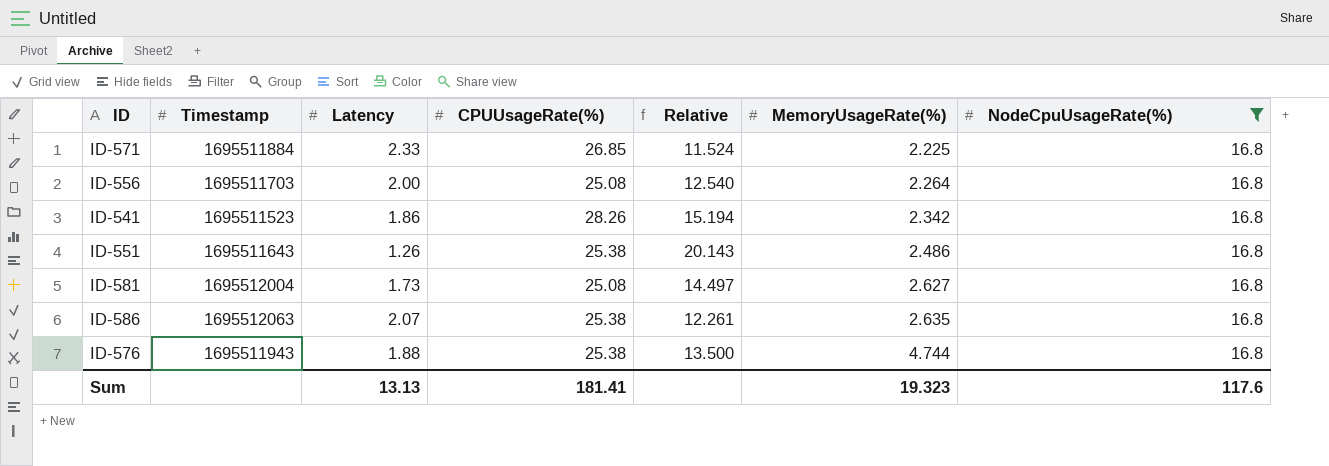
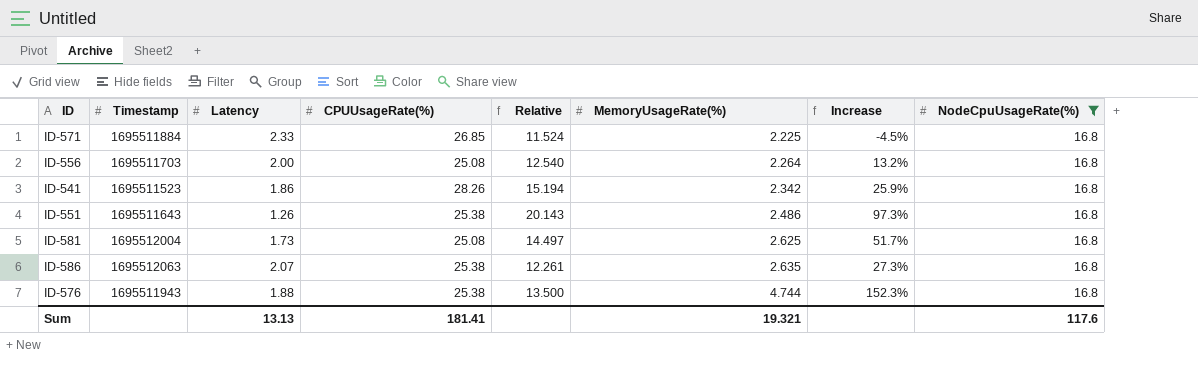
column Increase | formula: none -> ([MemoryUsageRate(%)] - [Latency]) / [Latency]
ID-581 | MemoryUsageRate(%): 2.627 -> 2.625
Sum | MemoryUsageRate(%): 19.323 -> 19.321

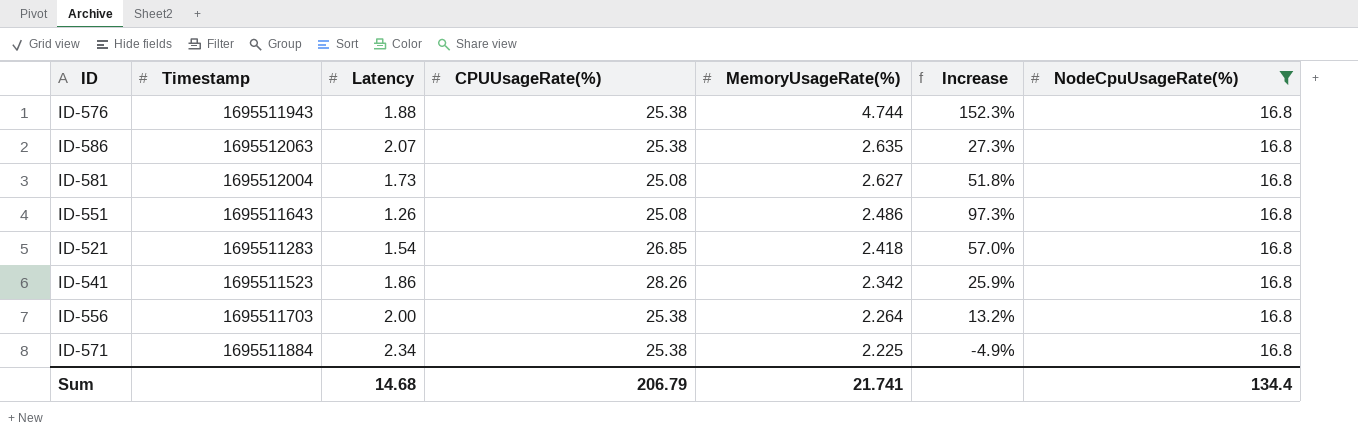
row order: MemoryUsageRate(%) ascending -> MemoryUsageRate(%) descending
column Relative | formula: [CPUUsageRate(%)] / [Latency] -> none
ID-581 | MemoryUsageRate(%): 2.625 -> 2.627
ID-581 | Increase: 51.7% -> 51.8%
ID-551 | CPUUsageRate(%): 25.38 -> 25.08
row ID-521: none -> 1695511283 | 1.54 | 26.85 | 2.418 | 57.0% | 16.8
ID-556 | CPUUsageRate(%): 25.08 -> 25.38
ID-571 | Latency: 2.33 -> 2.34
ID-571 | CPUUsageRate(%): 26.85 -> 25.38
ID-571 | Increase: -4.5% -> -4.9%
Sum | Latency: 13.13 -> 14.68
Sum | CPUUsageRate(%): 181.41 -> 206.79
Sum | MemoryUsageRate(%): 19.321 -> 21.741
Sum | NodeCpuUsageRate(%): 117.6 -> 134.4

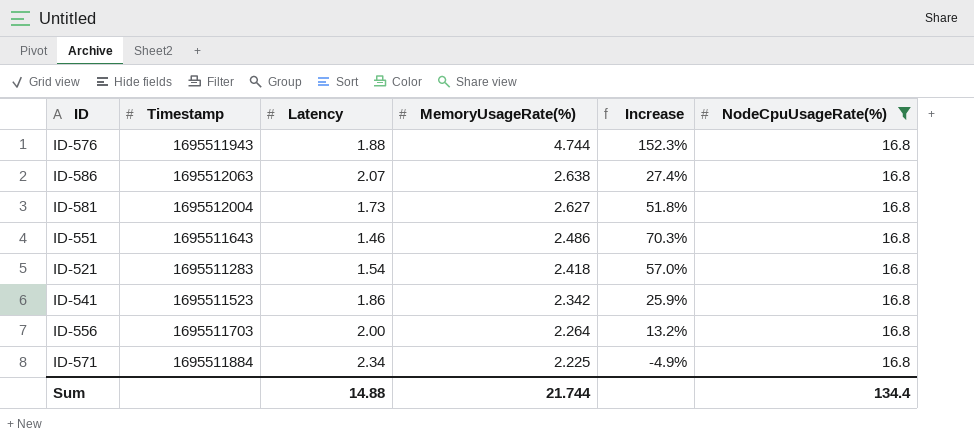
column CPUUsageRate(%) | position: 4 -> none
ID-586 | MemoryUsageRate(%): 2.635 -> 2.638
ID-586 | Increase: 27.3% -> 27.4%
ID-551 | Latency: 1.26 -> 1.46
ID-551 | Increase: 97.3% -> 70.3%
Sum | Latency: 14.68 -> 14.88
Sum | MemoryUsageRate(%): 21.741 -> 21.744

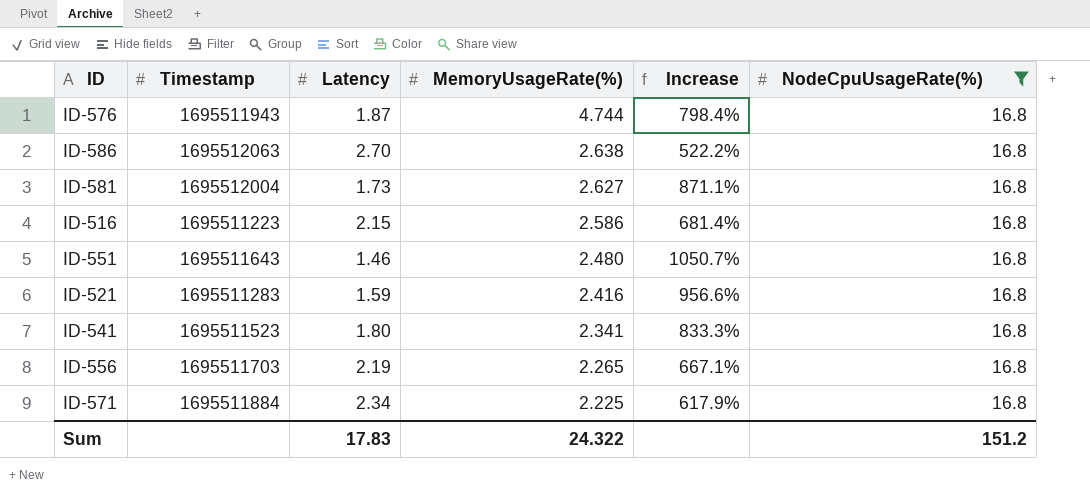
column Increase | formula: ([MemoryUsageRate(%)] - [Latency]) / [Latency] -> ([NodeCpuUsageRate(%)] - [Latency]) / [Latency]
ID-576 | Latency: 1.88 -> 1.87
ID-586 | Latency: 2.07 -> 2.70
row ID-516: none -> 1695511223 | 2.15 | 2.586 | 681.4% | 16.8
ID-551 | MemoryUsageRate(%): 2.486 -> 2.480
ID-521 | Latency: 1.54 -> 1.59
ID-521 | MemoryUsageRate(%): 2.418 -> 2.416
ID-541 | Latency: 1.86 -> 1.80
ID-541 | MemoryUsageRate(%): 2.342 -> 2.341
ID-556 | Latency: 2.00 -> 2.19
ID-556 | MemoryUsageRate(%): 2.264 -> 2.265
Sum | Latency: 14.88 -> 17.83
Sum | MemoryUsageRate(%): 21.744 -> 24.322
Sum | NodeCpuUsageRate(%): 134.4 -> 151.2

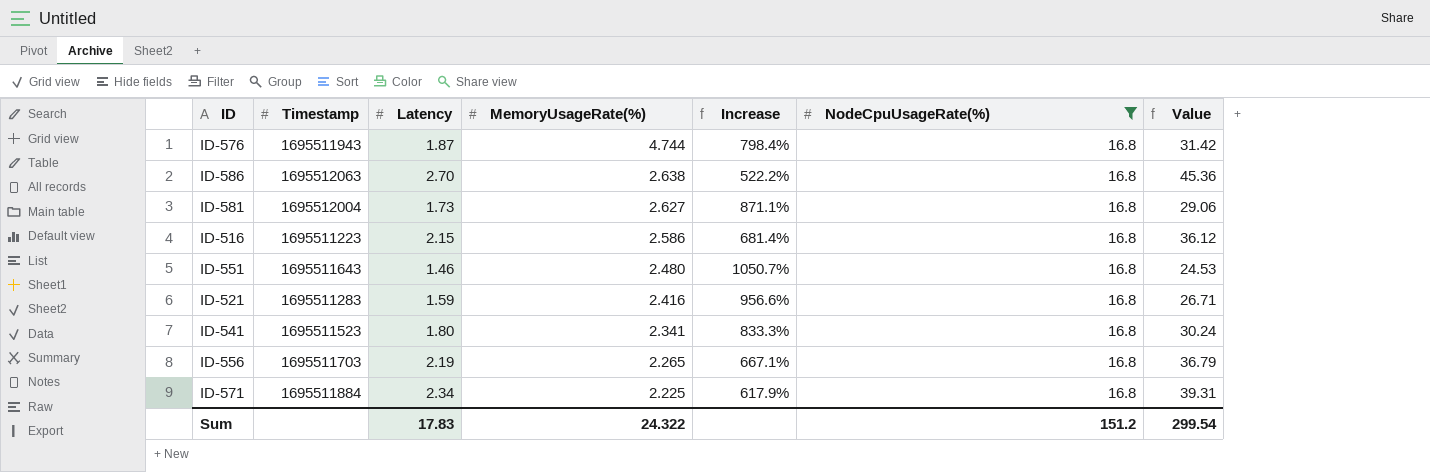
column Value | formula: none -> [Latency] * [NodeCpuUsageRate(%)]

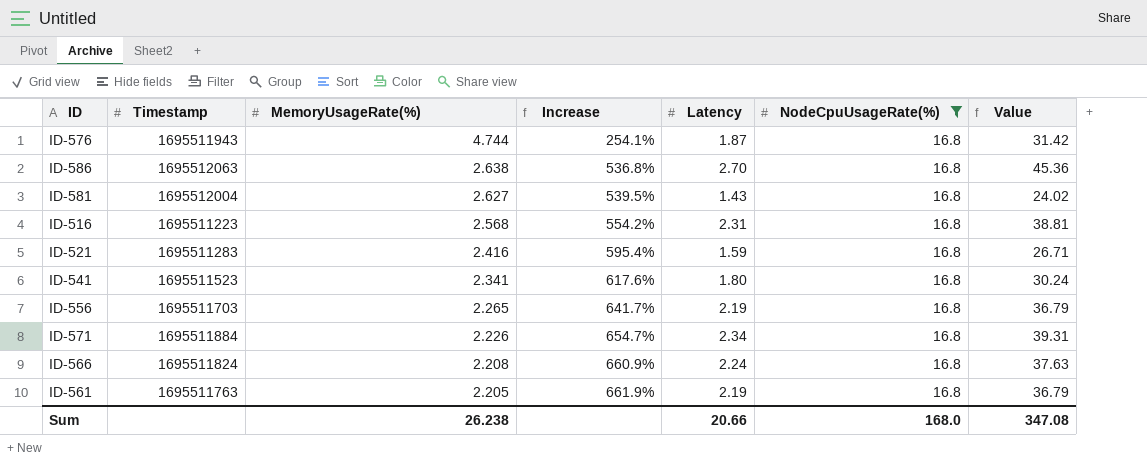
column Increase | formula: ([NodeCpuUsageRate(%)] - [Latency]) / [Latency] -> ([NodeCpuUsageRate(%)] - [MemoryUsageRate(%)]) / [MemoryUsageRate(%)]
column Latency | position: 3 -> 5
row ID-551: 1695511643 | 1.46 | 2.480 | 1050.7% | 16.8 | 24.53 -> none
ID-581 | Latency: 1.73 -> 1.43
ID-581 | Value: 29.06 -> 24.02
ID-516 | MemoryUsageRate(%): 2.586 -> 2.568
ID-516 | Latency: 2.15 -> 2.31
ID-516 | Value: 36.12 -> 38.81
ID-571 | MemoryUsageRate(%): 2.225 -> 2.226
row ID-566: none -> 1695511824 | 2.208 | 660.9% | 2.24 | 16.8 | 37.63
row ID-561: none -> 1695511763 | 2.205 | 661.9% | 2.19 | 16.8 | 36.79
Sum | MemoryUsageRate(%): 24.322 -> 26.238
Sum | Latency: 17.83 -> 20.66
Sum | NodeCpuUsageRate(%): 151.2 -> 168.0
Sum | Value: 299.54 -> 347.08

